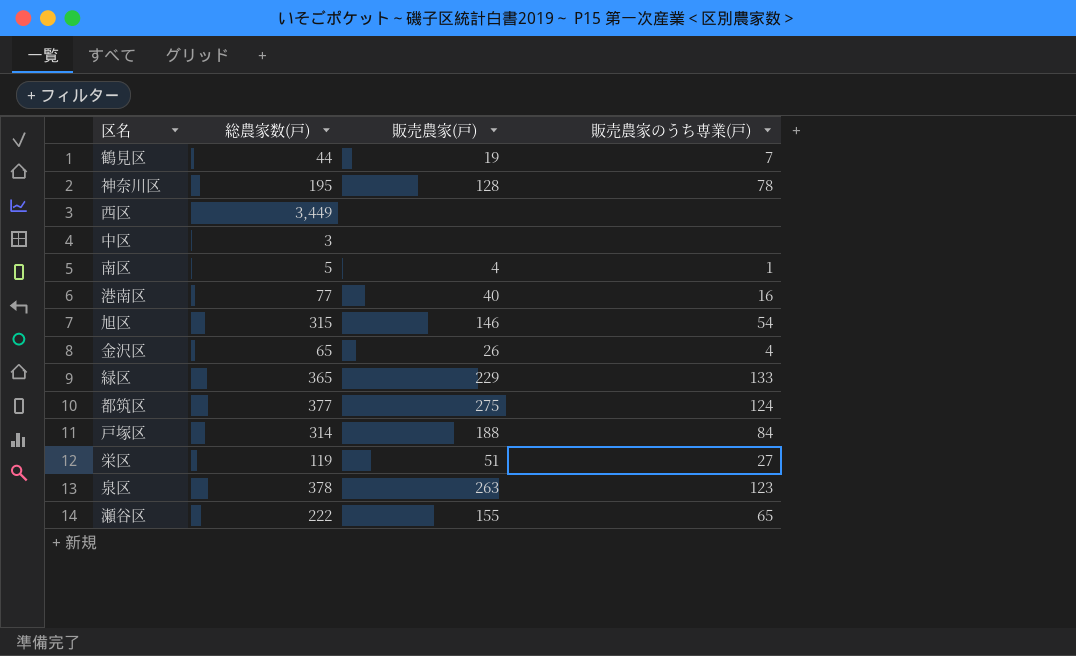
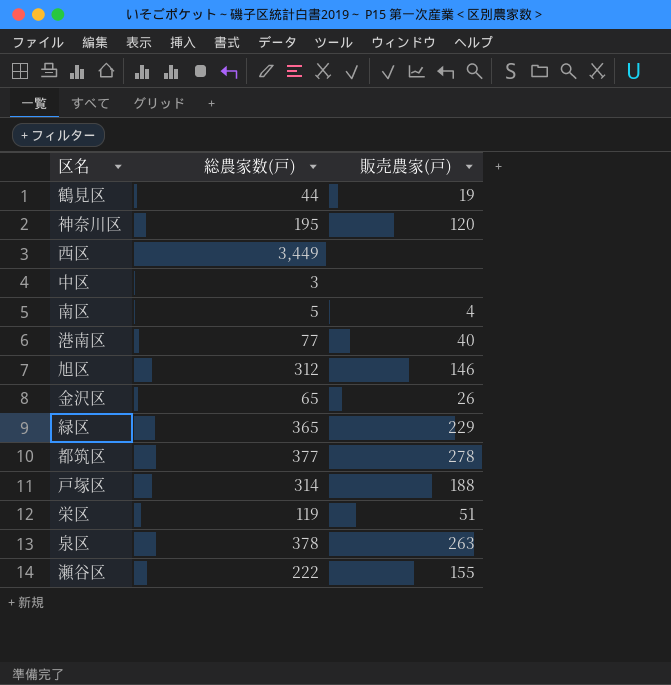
column 販売農家のうち専業(戸) | position: 4 -> none
神奈川区 | 販売農家(戸): 128 -> 120
旭区 | 総農家数(戸): 315 -> 312
都筑区 | 販売農家(戸): 275 -> 278

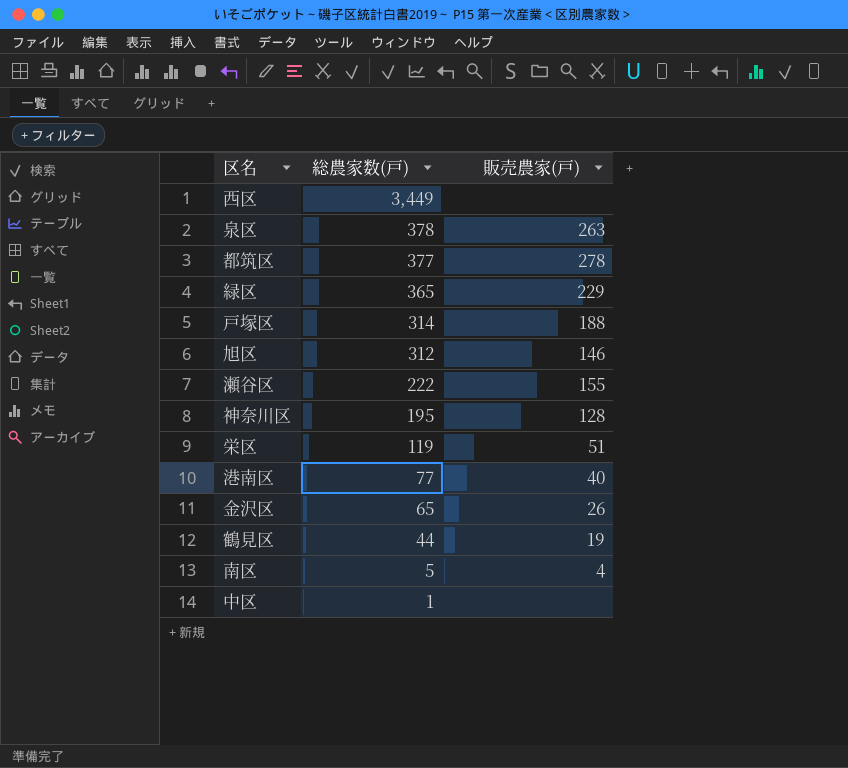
row order: none -> 総農家数(戸) descending
神奈川区 | 販売農家(戸): 120 -> 128
中区 | 総農家数(戸): 3 -> 1

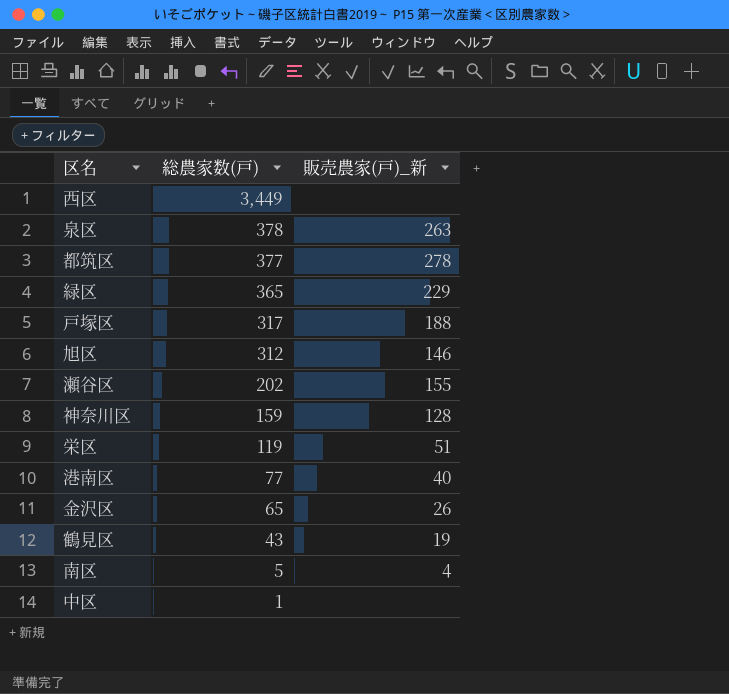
column name: 販売農家(戸) -> 販売農家(戸)_新
戸塚区 | 総農家数(戸): 314 -> 317
瀬谷区 | 総農家数(戸): 222 -> 202
神奈川区 | 総農家数(戸): 195 -> 159
鶴見区 | 総農家数(戸): 44 -> 43

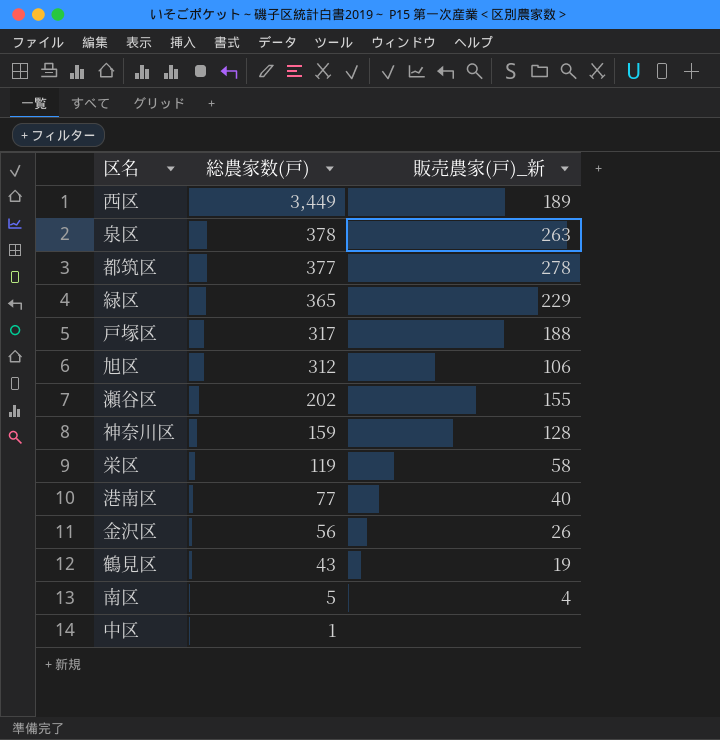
西区 | 販売農家(戸)_新: none -> 189
旭区 | 販売農家(戸)_新: 146 -> 106
栄区 | 販売農家(戸)_新: 51 -> 58
金沢区 | 総農家数(戸): 65 -> 56

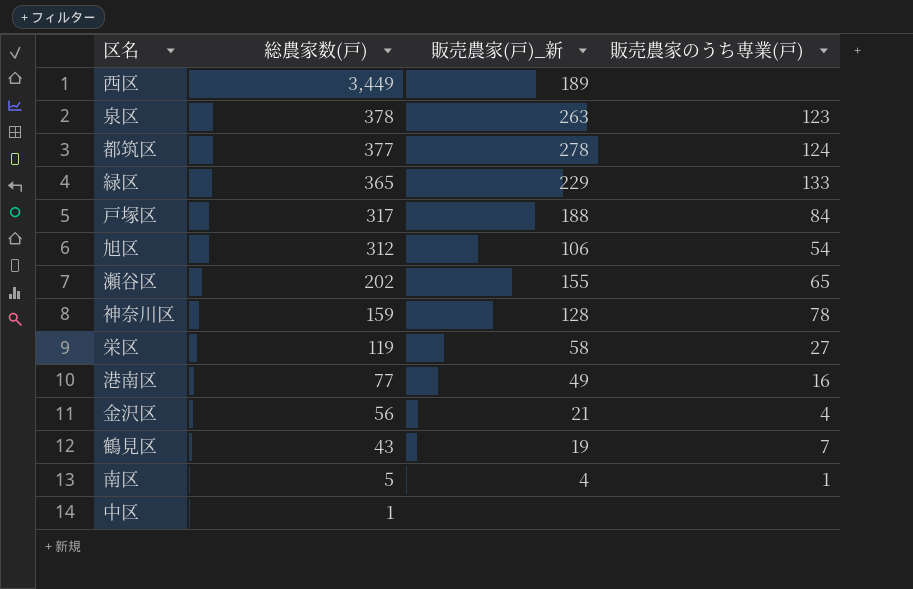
column 販売農家のうち専業(戸) | position: none -> 4
港南区 | 販売農家(戸)_新: 40 -> 49
金沢区 | 販売農家(戸)_新: 26 -> 21

